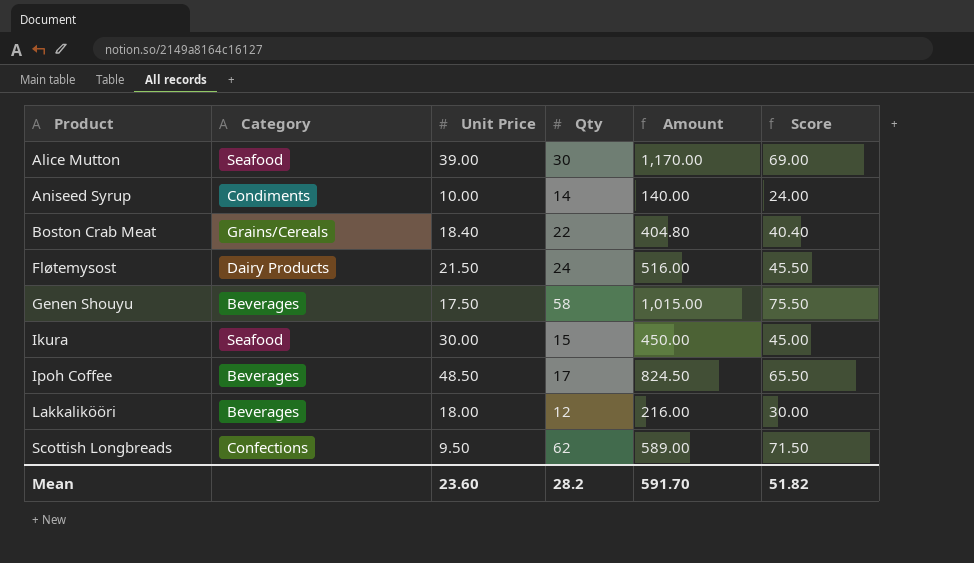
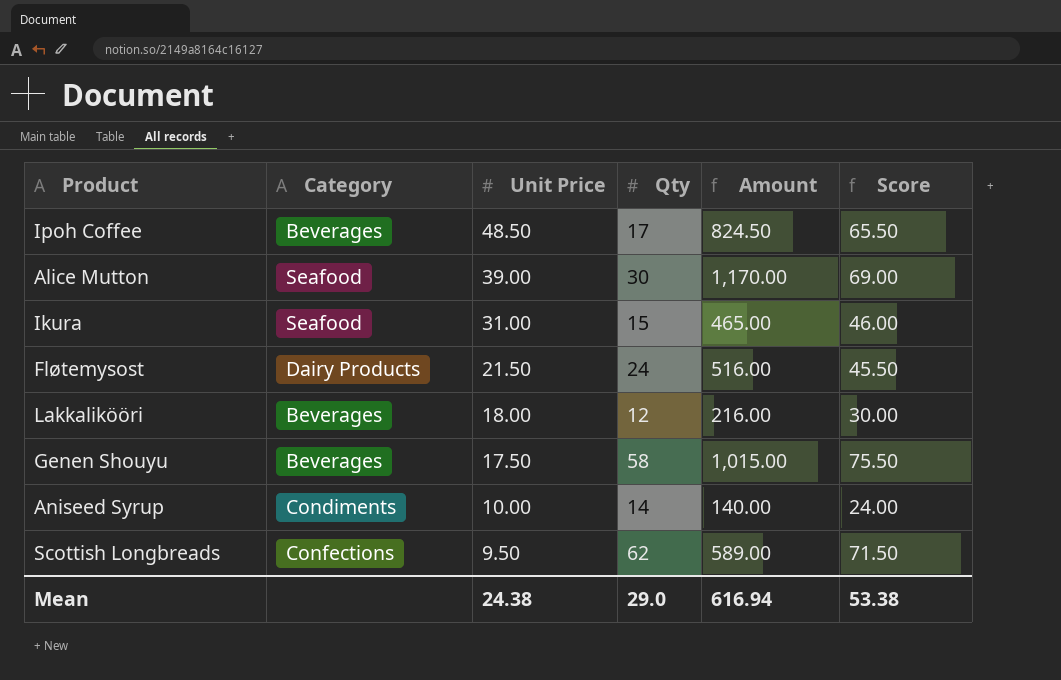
row order: Product ascending -> Unit Price descending
row Boston Crab Meat: Grains/Cereals | 18.40 | 22 | 404.80 | 40.40 -> none
Ikura | Unit Price: 30.00 -> 31.00
Ikura | Amount: 450.00 -> 465.00
Ikura | Score: 45.00 -> 46.00
Mean | Unit Price: 23.60 -> 24.38
Mean | Qty: 28.2 -> 29.0
Mean | Amount: 591.70 -> 616.94
Mean | Score: 51.82 -> 53.38

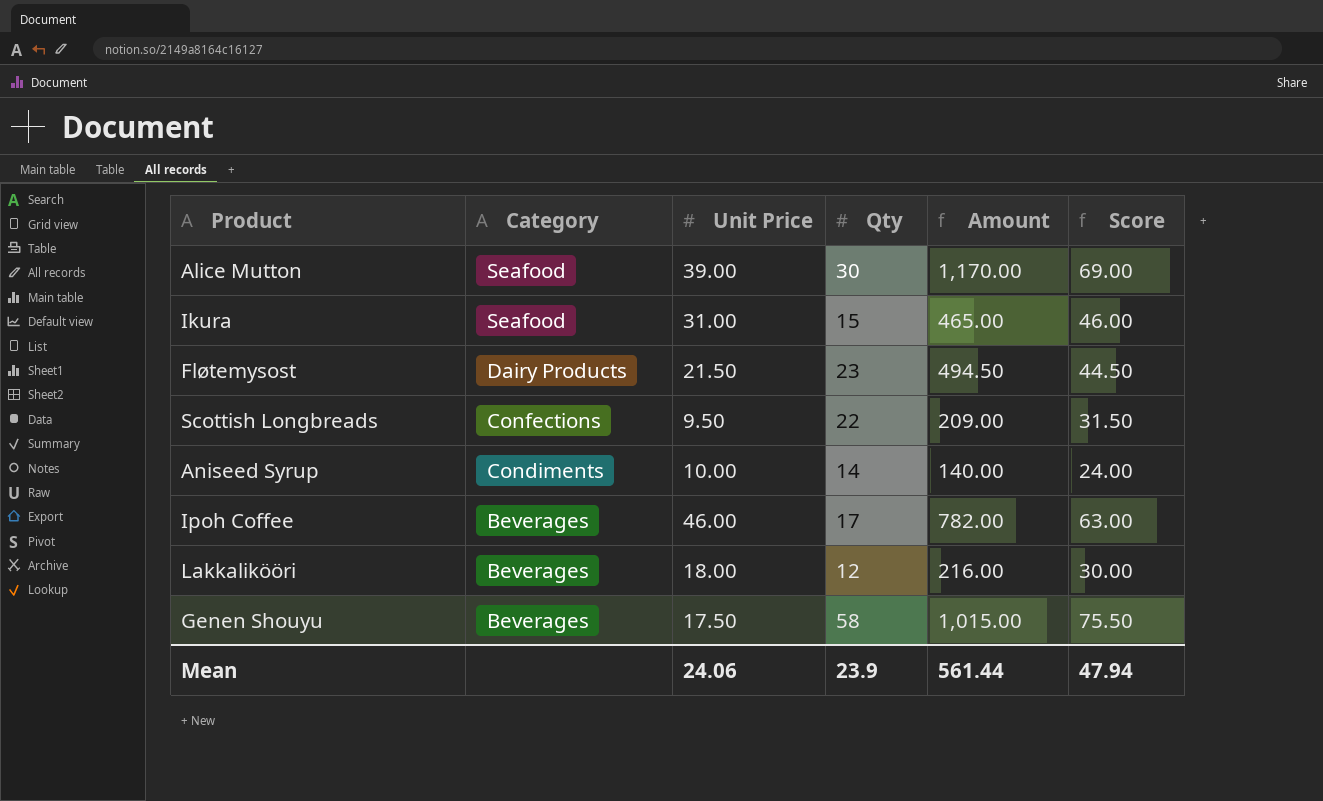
row order: Unit Price descending -> Category descending
Fløtemysost | Qty: 24 -> 23
Fløtemysost | Amount: 516.00 -> 494.50
Fløtemysost | Score: 45.50 -> 44.50
Scottish Longbreads | Qty: 62 -> 22
Scottish Longbreads | Amount: 589.00 -> 209.00
Scottish Longbreads | Score: 71.50 -> 31.50
Ipoh Coffee | Unit Price: 48.50 -> 46.00
Ipoh Coffee | Amount: 824.50 -> 782.00
Ipoh Coffee | Score: 65.50 -> 63.00
Mean | Unit Price: 24.38 -> 24.06
Mean | Qty: 29.0 -> 23.9
Mean | Amount: 616.94 -> 561.44
Mean | Score: 53.38 -> 47.94

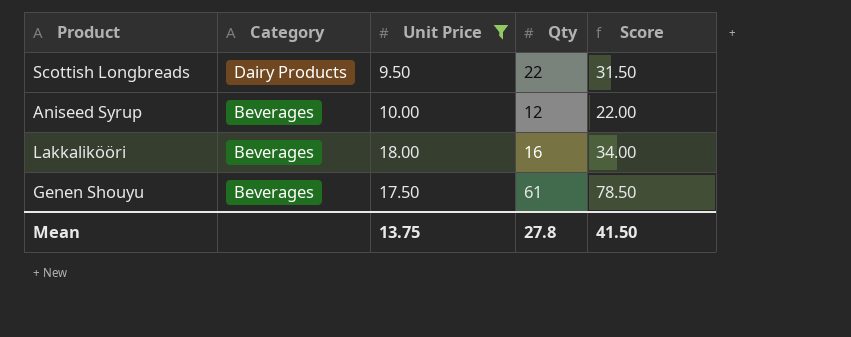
filter: none -> Unit Price <= 18.00
column Amount | formula: [Unit Price] * [Qty] -> none
Scottish Longbreads | Category: Confections -> Dairy Products
Aniseed Syrup | Category: Condiments -> Beverages
Aniseed Syrup | Qty: 14 -> 12
Aniseed Syrup | Score: 24.00 -> 22.00
Lakkalikööri | Qty: 12 -> 16
Lakkalikööri | Score: 30.00 -> 34.00
Genen Shouyu | Qty: 58 -> 61
Genen Shouyu | Score: 75.50 -> 78.50
Mean | Unit Price: 24.06 -> 13.75
Mean | Qty: 23.9 -> 27.8
Mean | Score: 47.94 -> 41.50

